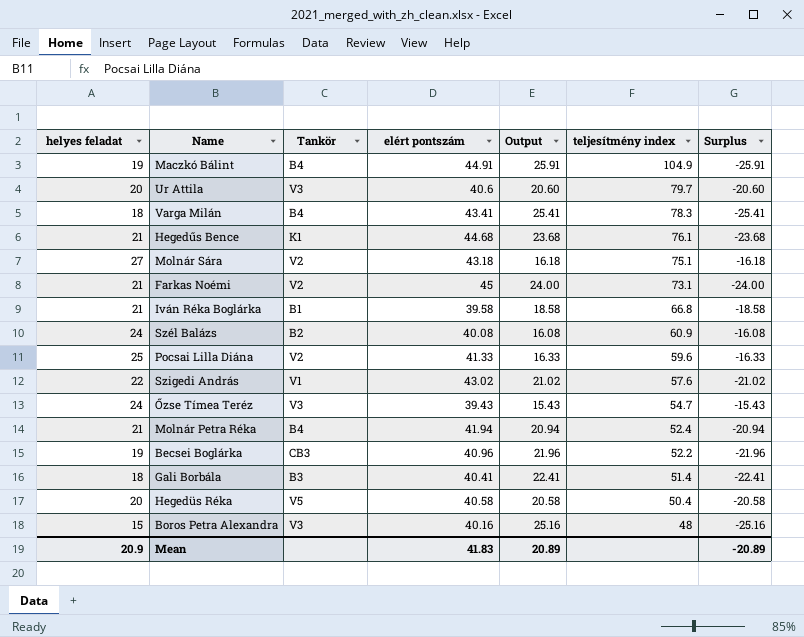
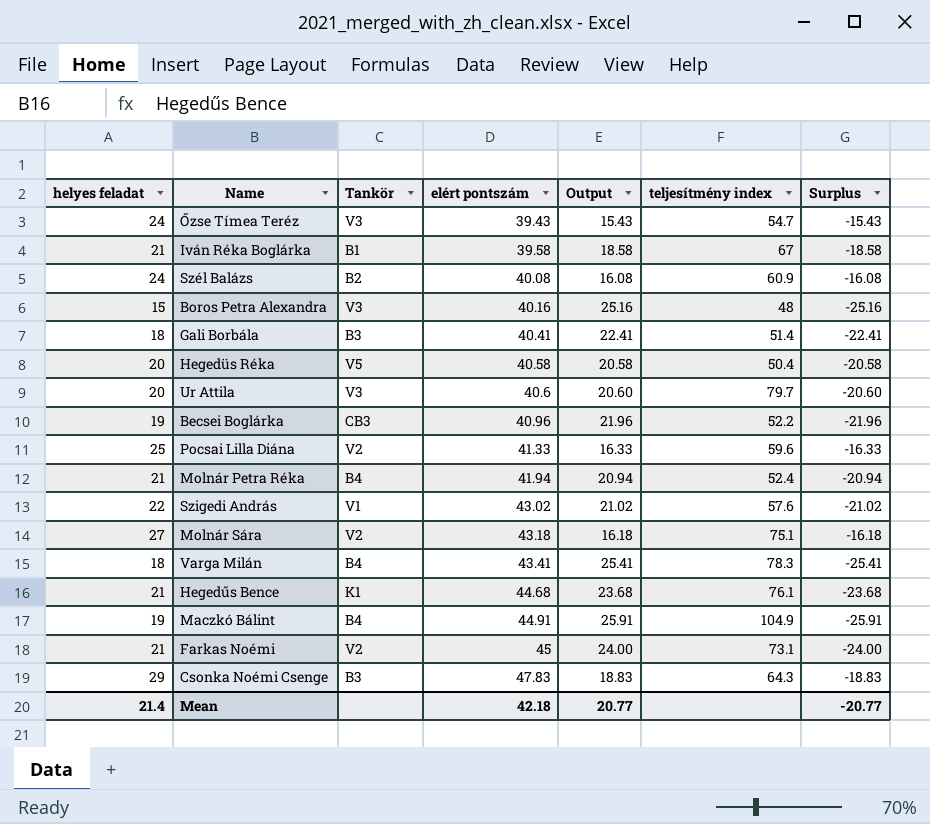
row order: teljesítmény index descending -> elért pontszám ascending
Iván Réka Boglárka | teljesítmény index: 66.8 -> 67
row Csonka Noémi Csenge: none -> 29 | B3 | 47.83 | 18.83 | 64.3 | -18.83
Mean | helyes feladat: 20.9 -> 21.4
Mean | elért pontszám: 41.83 -> 42.18
Mean | Output: 20.89 -> 20.77
Mean | Surplus: -20.89 -> -20.77

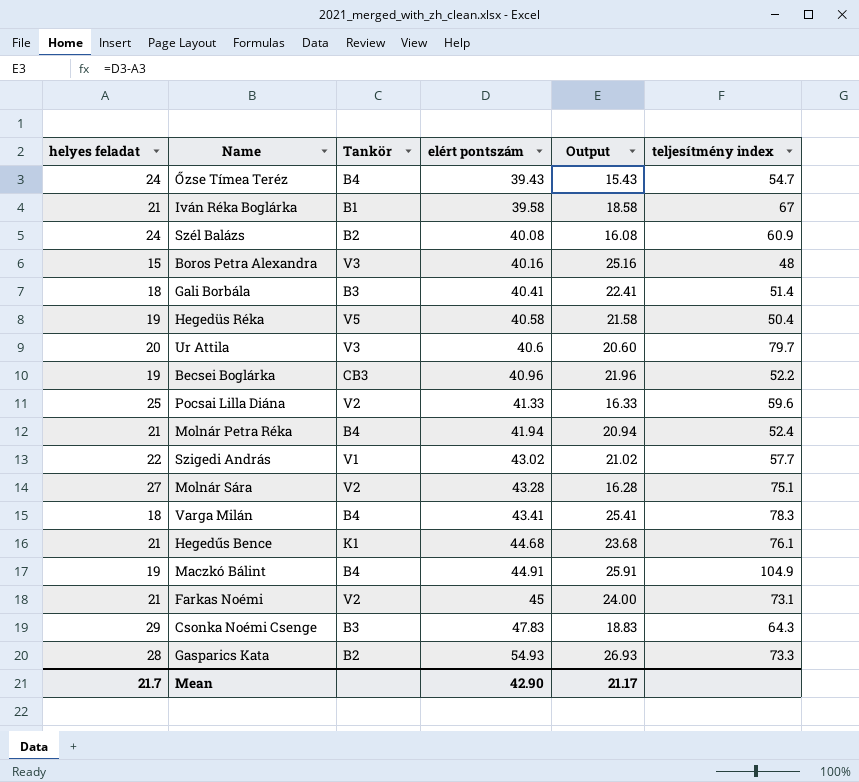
column Surplus | formula: [helyes feladat] - [elért pontszám] -> none
Őzse Tímea Teréz | Tankör: V3 -> B4
Hegedüs Réka | helyes feladat: 20 -> 19
Hegedüs Réka | Output: 20.58 -> 21.58
Szigedi András | teljesítmény index: 57.6 -> 57.7
Molnár Sára | elért pontszám: 43.18 -> 43.28
Molnár Sára | Output: 16.18 -> 16.28
row Gasparics Kata: none -> 28 | B2 | 54.93 | 26.93 | 73.3
Mean | helyes feladat: 21.4 -> 21.7
Mean | elért pontszám: 42.18 -> 42.90
Mean | Output: 20.77 -> 21.17

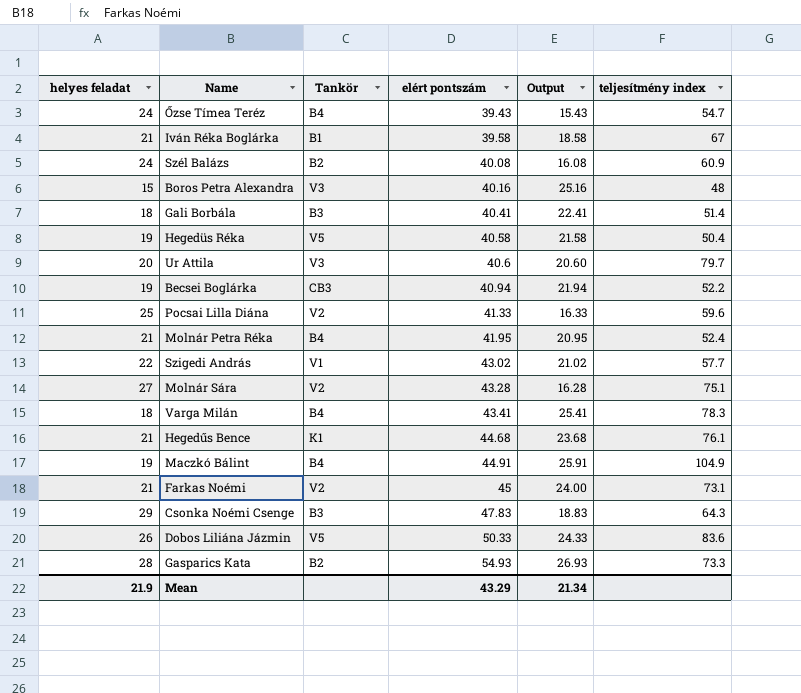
Becsei Boglárka | elért pontszám: 40.96 -> 40.94
Becsei Boglárka | Output: 21.96 -> 21.94
Molnár Petra Réka | elért pontszám: 41.94 -> 41.95
Molnár Petra Réka | Output: 20.94 -> 20.95
row Dobos Liliána Jázmin: none -> 26 | V5 | 50.33 | 24.33 | 83.6
Mean | helyes feladat: 21.7 -> 21.9
Mean | elért pontszám: 42.90 -> 43.29
Mean | Output: 21.17 -> 21.34

